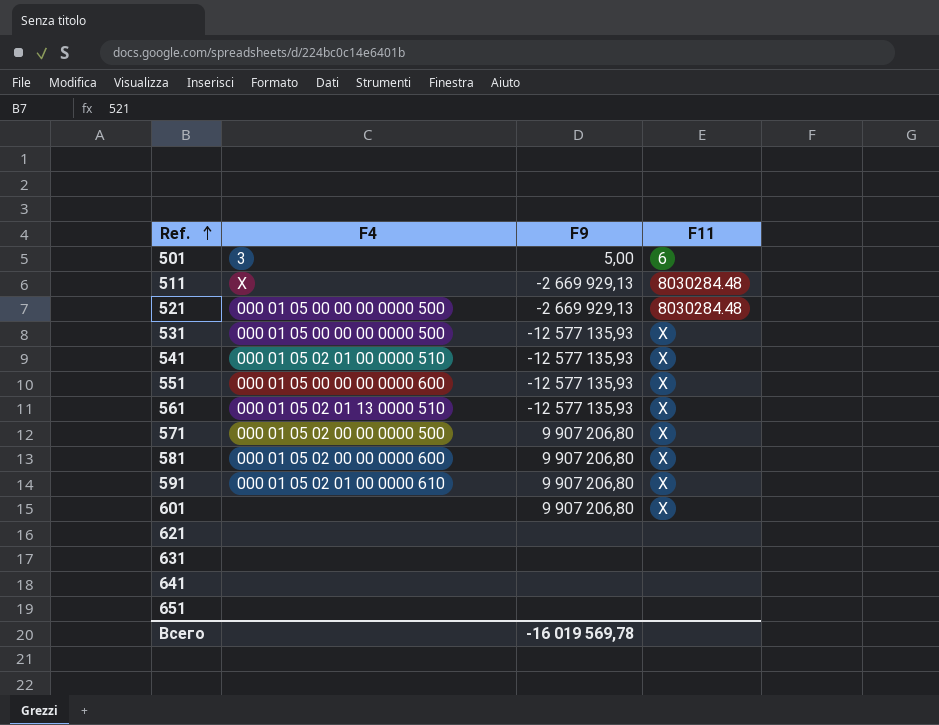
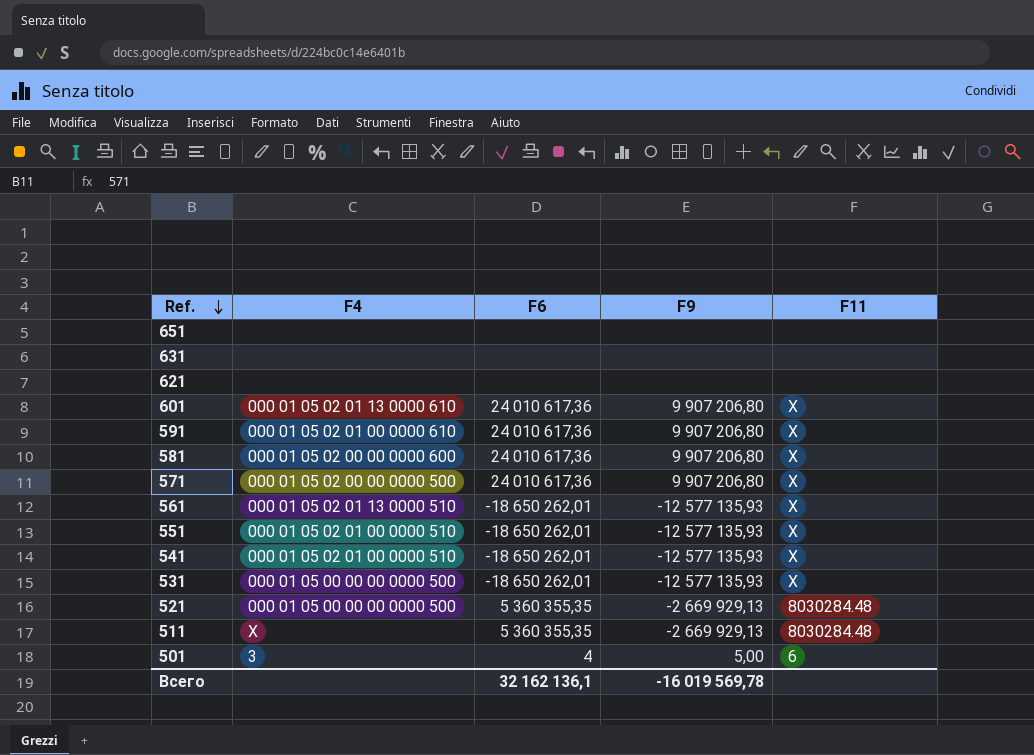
row order: Ref. ascending -> Ref. descending
column F6 | position: none -> 3
row 641: none | none | none -> none
601 | F4: none -> 000 01 05 02 01 13 0000 610
551 | F4: 000 01 05 00 00 00 0000 600 -> 000 01 05 02 01 00 0000 510

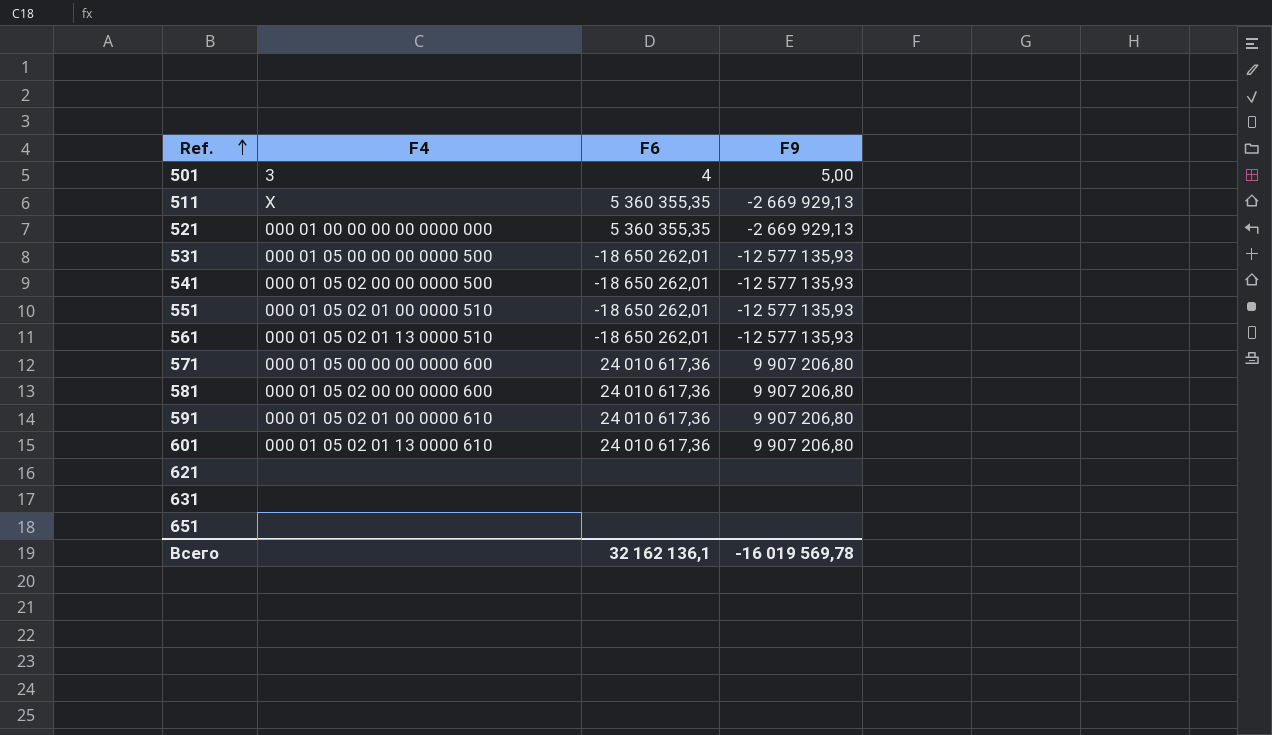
row order: Ref. descending -> Ref. ascending
column F11 | position: 5 -> none
521 | F4: 000 01 05 00 00 00 0000 500 -> 000 01 00 00 00 00 0000 000
541 | F4: 000 01 05 02 01 00 0000 510 -> 000 01 05 02 00 00 0000 500
571 | F4: 000 01 05 02 00 00 0000 500 -> 000 01 05 00 00 00 0000 600

